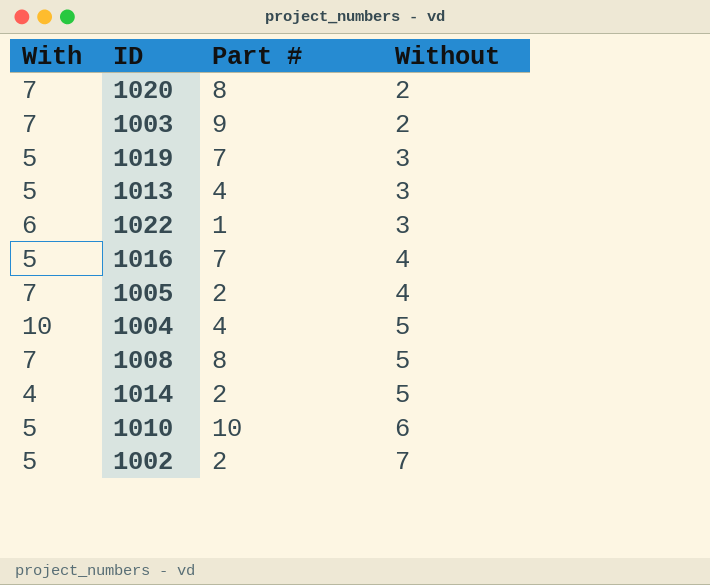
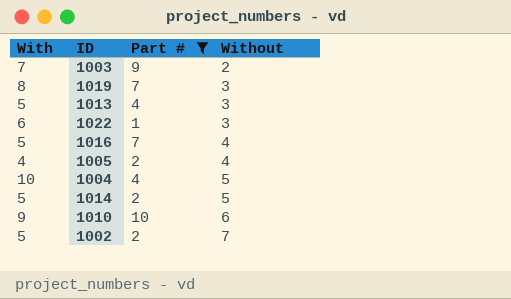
filter: none -> Part # != 8
1019 | With: 5 -> 8
1005 | With: 7 -> 4
1014 | With: 4 -> 5
1010 | With: 5 -> 9

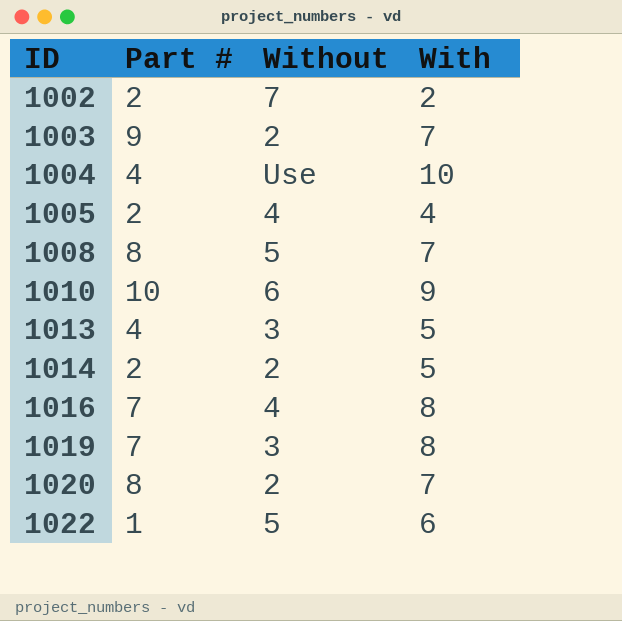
filter: Part # != 8 -> none
row order: Without ascending -> ID ascending
column With | position: 1 -> 4
1002 | With: 5 -> 2
1004 | Without: 5 -> Use
1014 | Without: 5 -> 2
1016 | With: 5 -> 8
1022 | Without: 3 -> 5

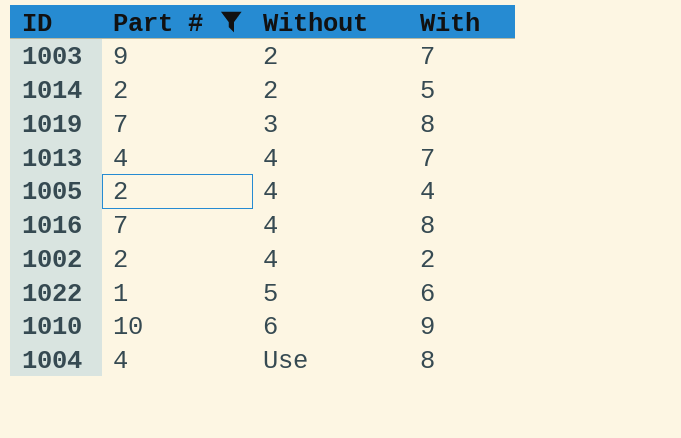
filter: none -> Part # != 8
row order: ID ascending -> Without ascending
1013 | Without: 3 -> 4
1013 | With: 5 -> 7
1002 | Without: 7 -> 4
1004 | With: 10 -> 8

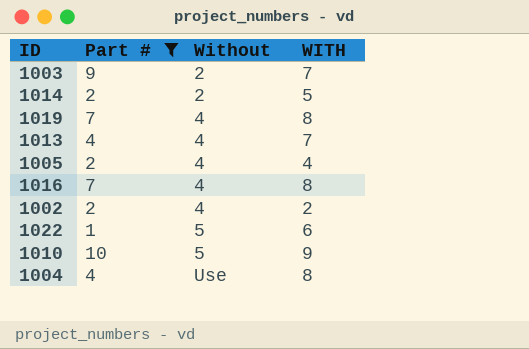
column name: With -> WITH
1019 | Without: 3 -> 4
1010 | Without: 6 -> 5

